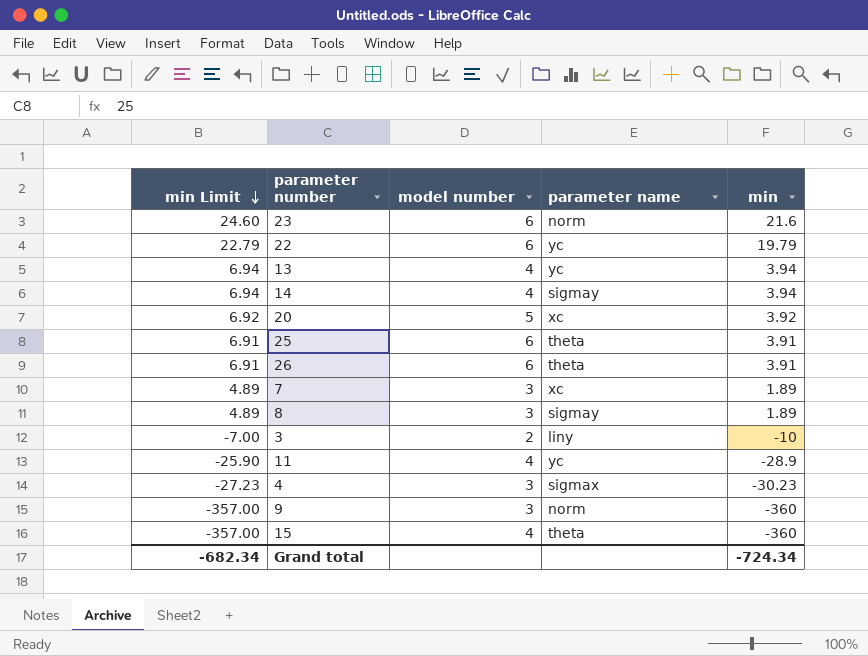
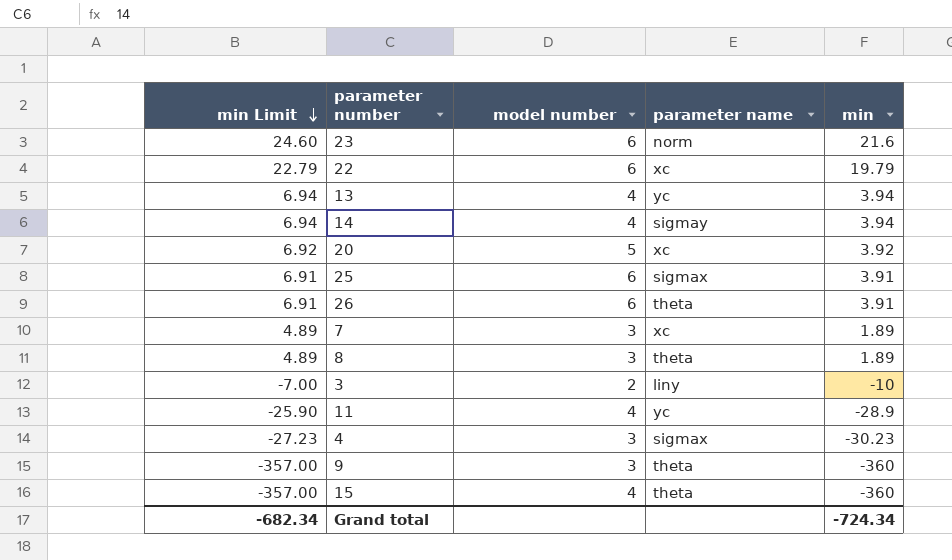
22 | parameter name: yc -> xc
25 | parameter name: theta -> sigmax
8 | parameter name: sigmay -> theta
9 | parameter name: norm -> theta

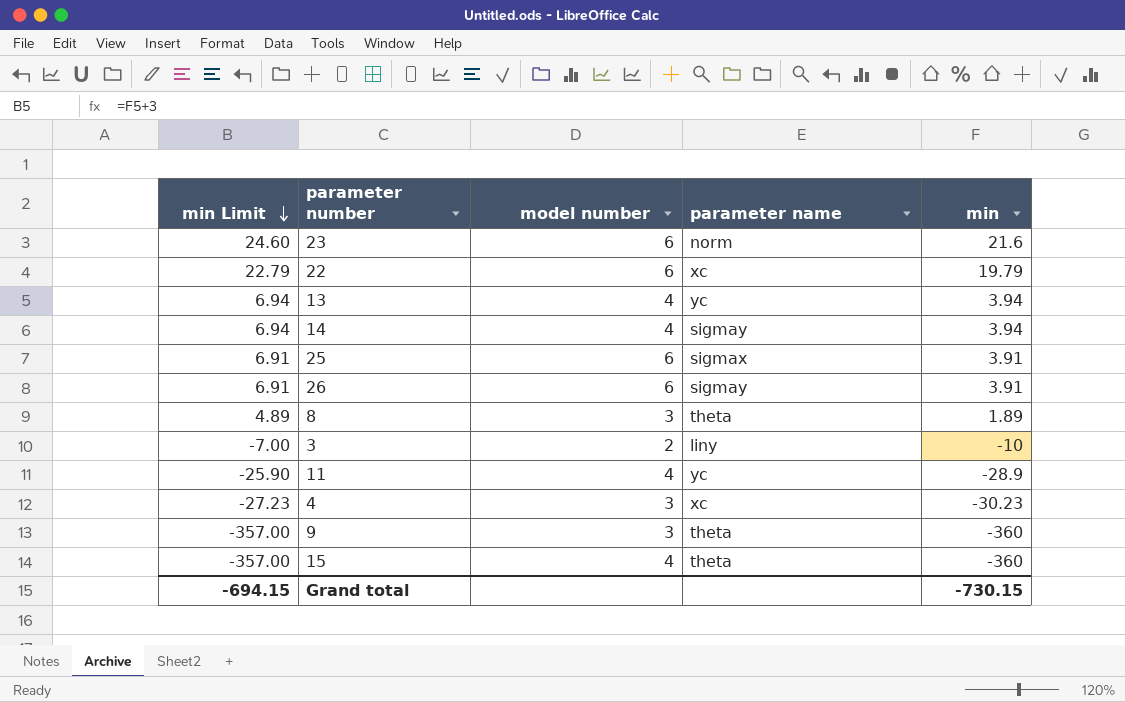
row 20: 6.92 | 5 | xc | 3.92 -> none
row 7: 4.89 | 3 | xc | 1.89 -> none
26 | parameter name: theta -> sigmay
4 | parameter name: sigmax -> xc
Grand total | min Limit: -682.34 -> -694.15
Grand total | min: -724.34 -> -730.15

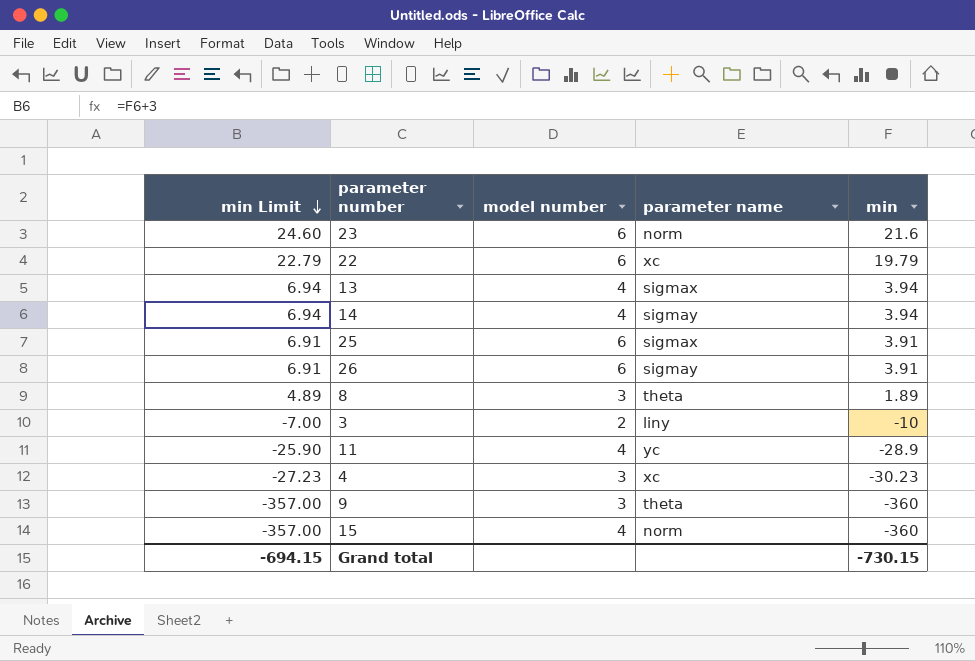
13 | parameter name: yc -> sigmax
15 | parameter name: theta -> norm

